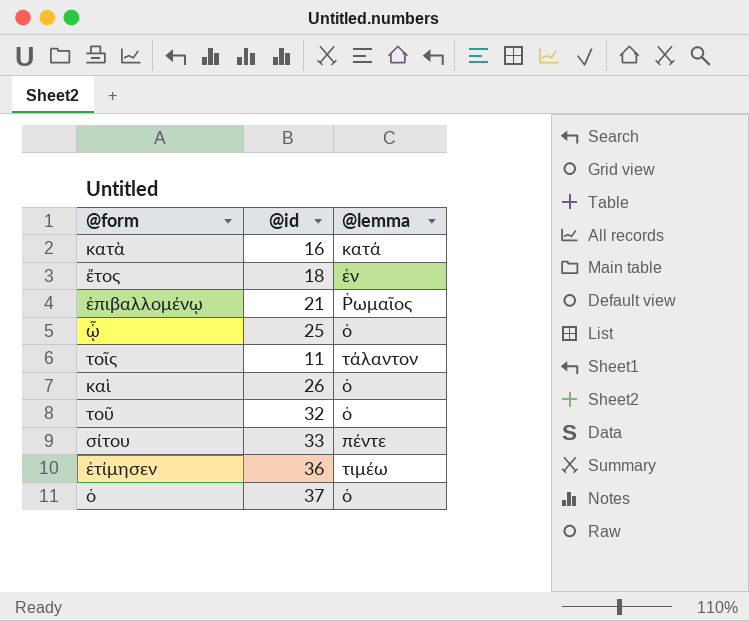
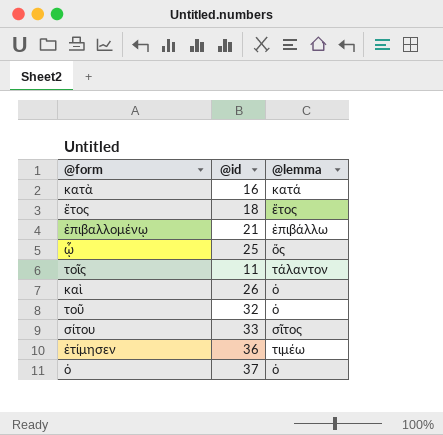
ἔτος | @lemma: ἐν -> ἔτος
ἐπιβαλλομένῳ | @lemma: Ῥωμαῖος -> ἐπιβάλλω
ᾧ | @lemma: ὁ -> ὅς
σίτου | @lemma: πέντε -> σῖτος

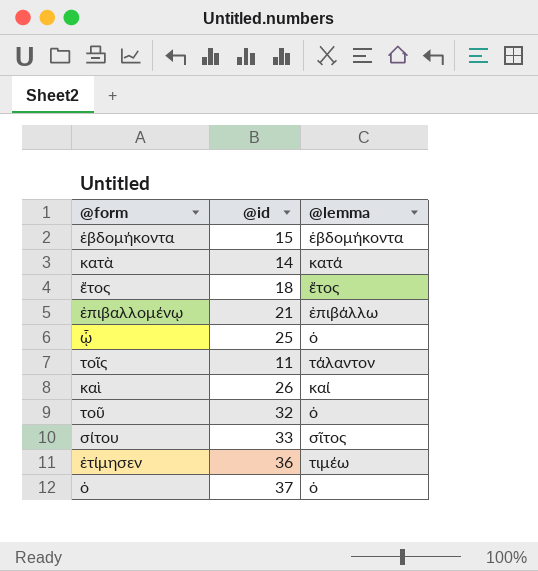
row ἑβδομήκοντα: none -> 15 | ἑβδομήκοντα
κατὰ | @id: 16 -> 14
ᾧ | @lemma: ὅς -> ὁ
καὶ | @lemma: ὁ -> καί

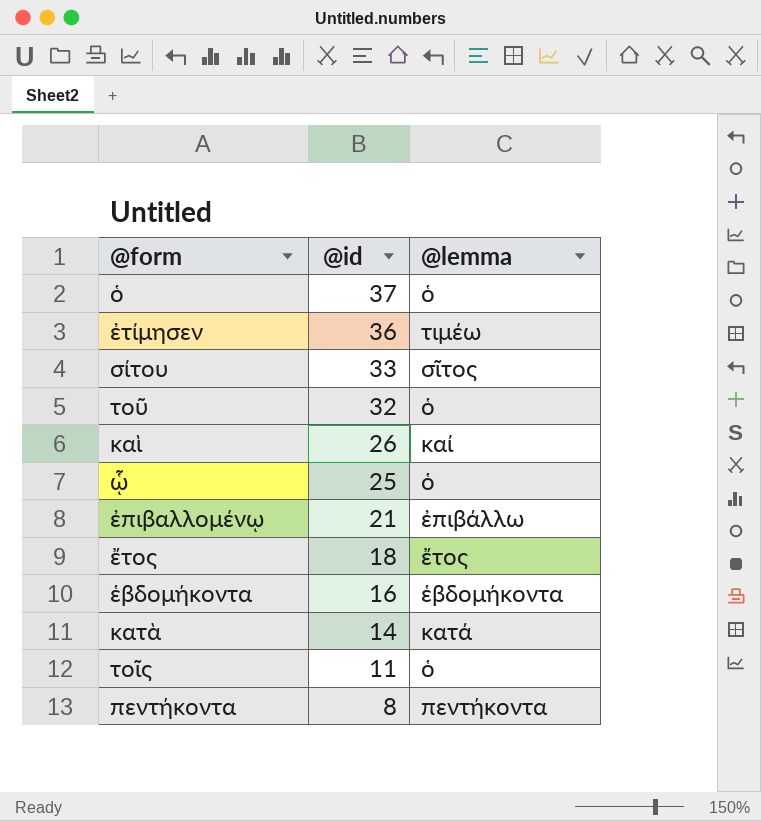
row order: none -> @id descending
ἑβδομήκοντα | @id: 15 -> 16
τοῖς | @lemma: τάλαντον -> ὁ
row πεντήκοντα: none -> 8 | πεντήκοντα

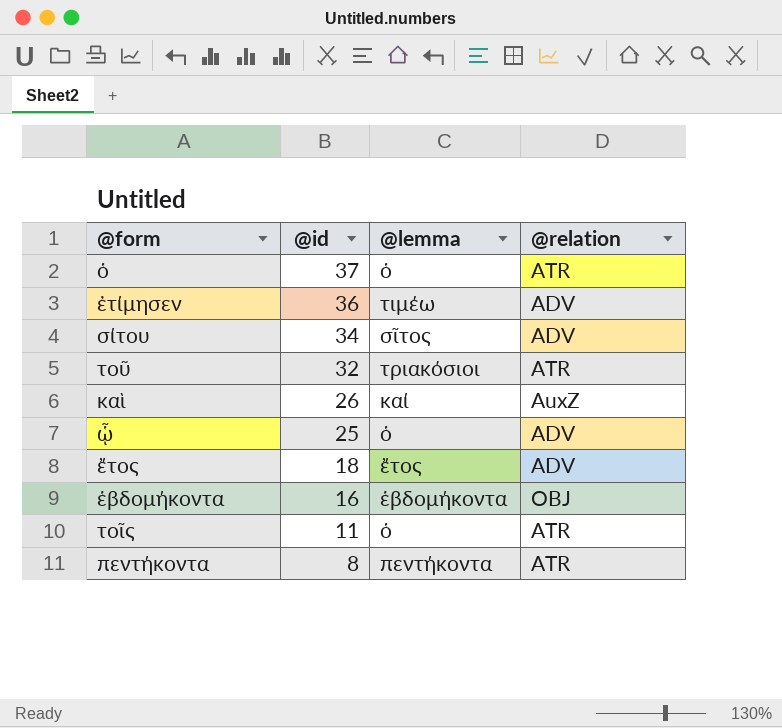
column @relation | position: none -> 4
row ἐπιβαλλομένῳ: 21 | ἐπιβάλλω -> none
row κατὰ: 14 | κατά -> none
σίτου | @id: 33 -> 34
τοῦ | @lemma: ὁ -> τριακόσιοι

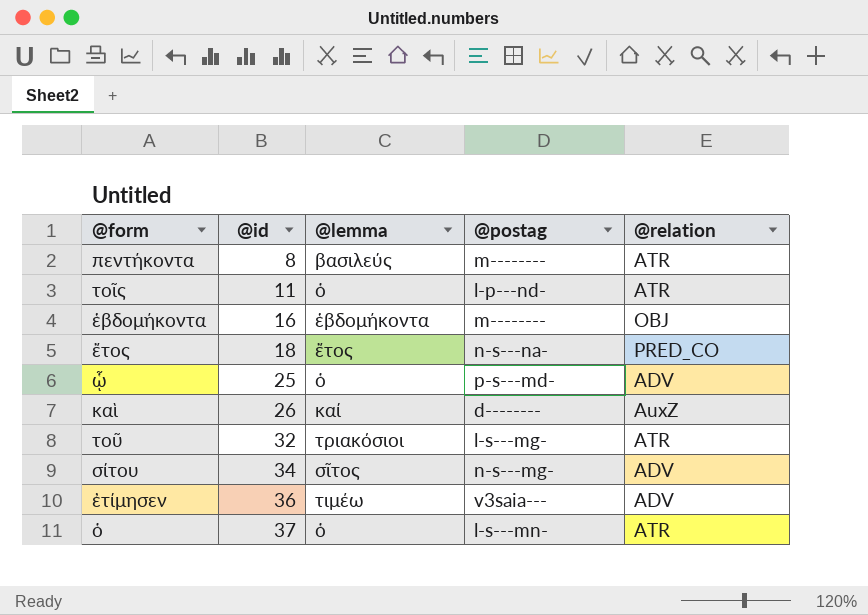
row order: @id descending -> @id ascending
column @postag | position: none -> 4
πεντήκοντα | @lemma: πεντήκοντα -> βασιλεύς
ἔτος | @relation: ADV -> PRED_CO

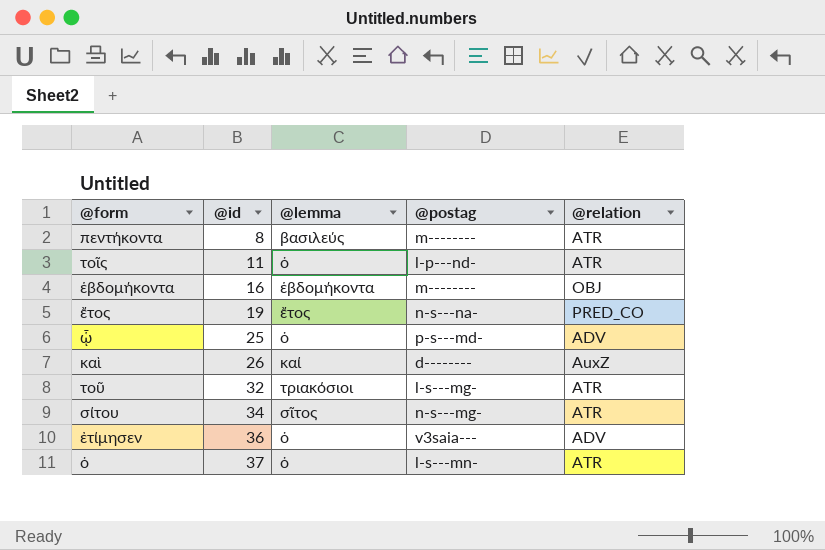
ἔτος | @id: 18 -> 19
σίτου | @relation: ADV -> ATR
ἐτίμησεν | @lemma: τιμέω -> ὁ

